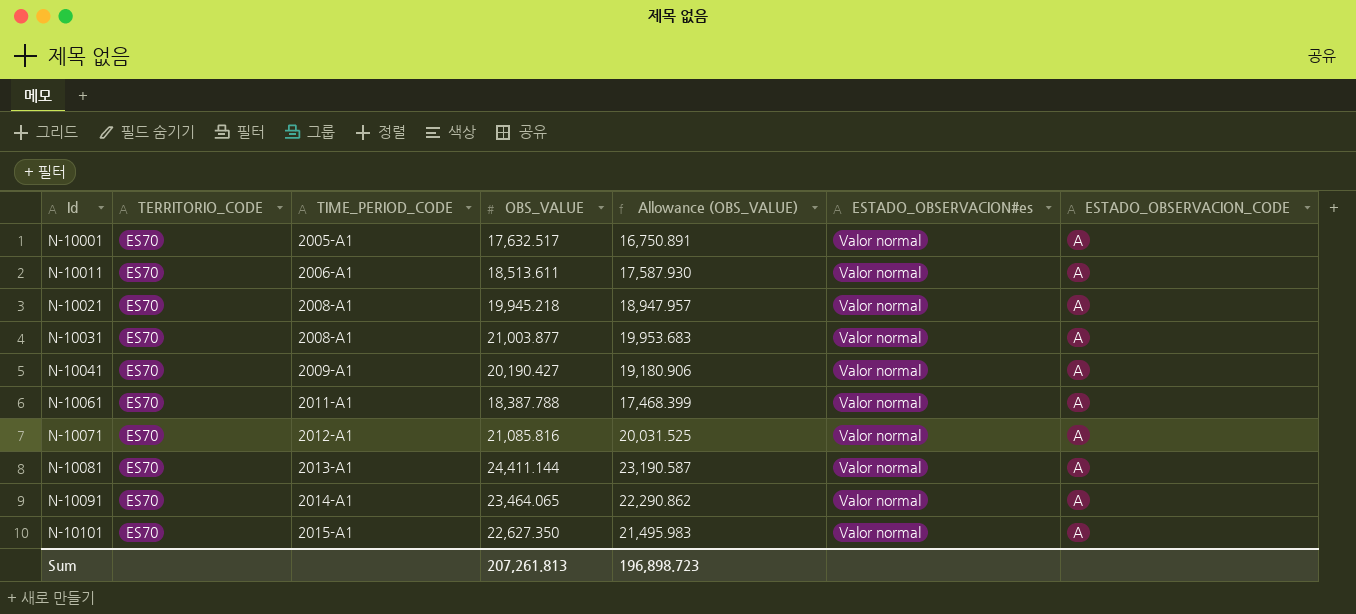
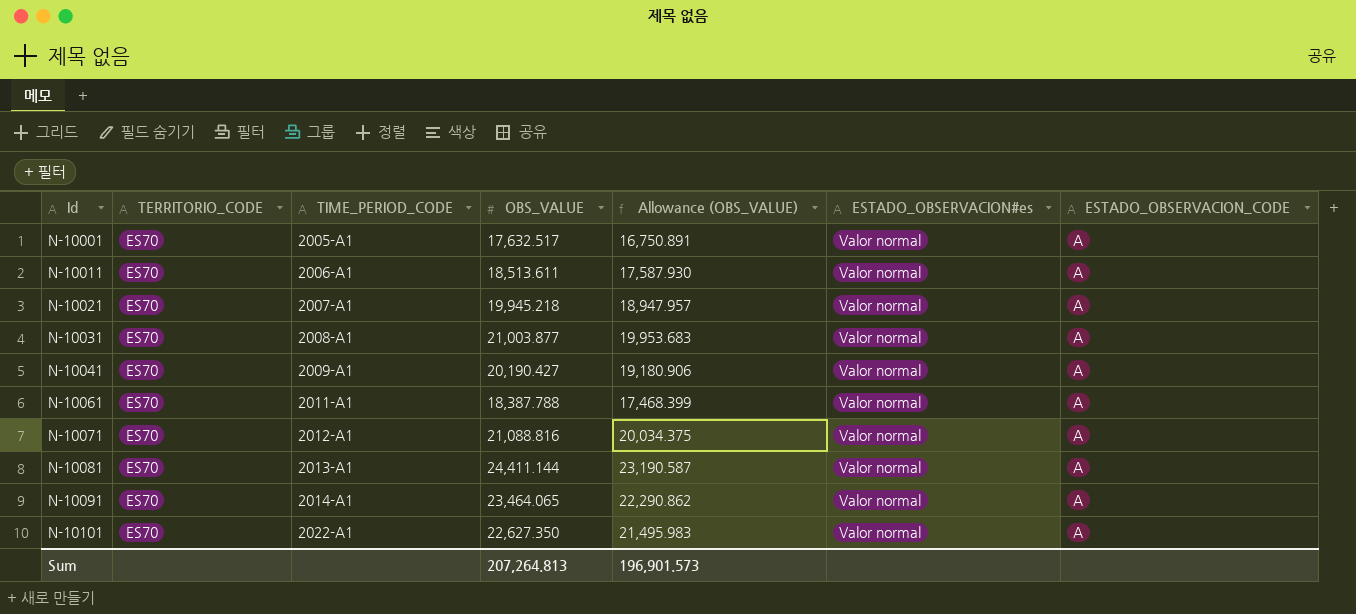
N-10021 | TIME_PERIOD_CODE: 2008-A1 -> 2007-A1
N-10071 | OBS_VALUE: 21,085.816 -> 21,088.816
N-10071 | Allowance (OBS_VALUE): 20,031.525 -> 20,034.375
N-10101 | TIME_PERIOD_CODE: 2015-A1 -> 2022-A1
Sum | OBS_VALUE: 207,261.813 -> 207,264.813
Sum | Allowance (OBS_VALUE): 196,898.723 -> 196,901.573

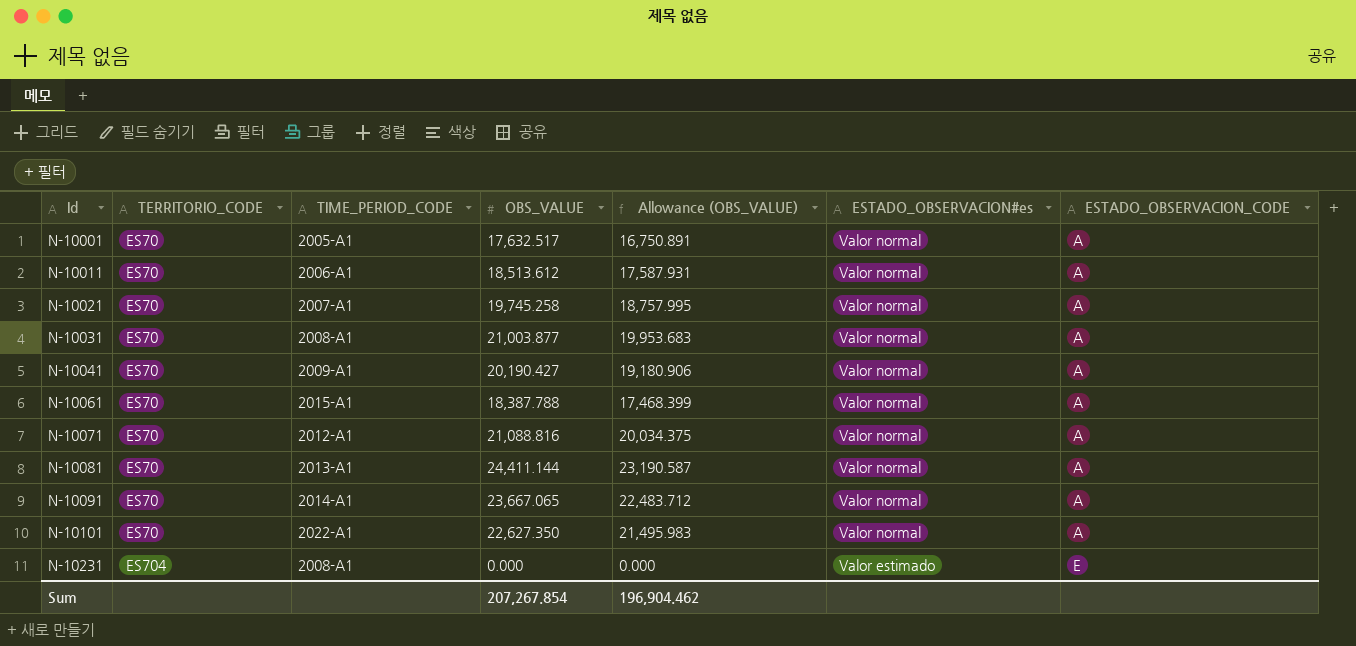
N-10011 | OBS_VALUE: 18,513.611 -> 18,513.612
N-10011 | Allowance (OBS_VALUE): 17,587.930 -> 17,587.931
N-10021 | OBS_VALUE: 19,945.218 -> 19,745.258
N-10021 | Allowance (OBS_VALUE): 18,947.957 -> 18,757.995
N-10061 | TIME_PERIOD_CODE: 2011-A1 -> 2015-A1
N-10091 | OBS_VALUE: 23,464.065 -> 23,667.065
N-10091 | Allowance (OBS_VALUE): 22,290.862 -> 22,483.712
row N-10231: none -> ES704 | 2008-A1 | 0.000 | 0.000 | Valor estimado | E
Sum | OBS_VALUE: 207,264.813 -> 207,267.854
Sum | Allowance (OBS_VALUE): 196,901.573 -> 196,904.462

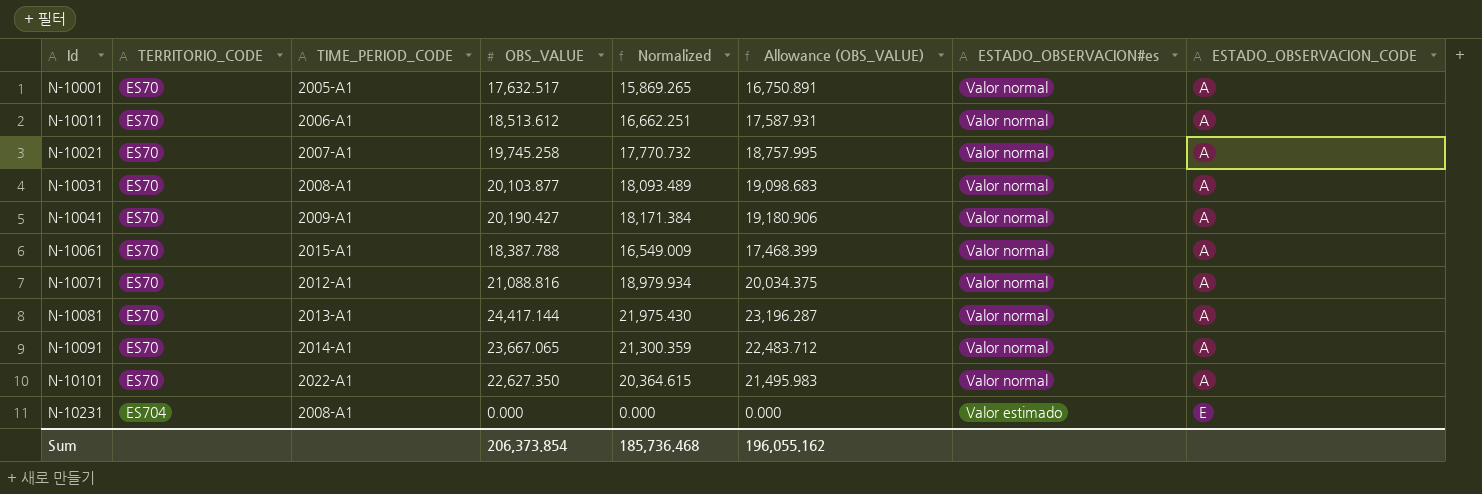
column Normalized | formula: none -> [OBS_VALUE] * 0.9
N-10031 | OBS_VALUE: 21,003.877 -> 20,103.877
N-10031 | Allowance (OBS_VALUE): 19,953.683 -> 19,098.683
N-10081 | OBS_VALUE: 24,411.144 -> 24,417.144
N-10081 | Allowance (OBS_VALUE): 23,190.587 -> 23,196.287
Sum | OBS_VALUE: 207,267.854 -> 206,373.854
Sum | Allowance (OBS_VALUE): 196,904.462 -> 196,055.162

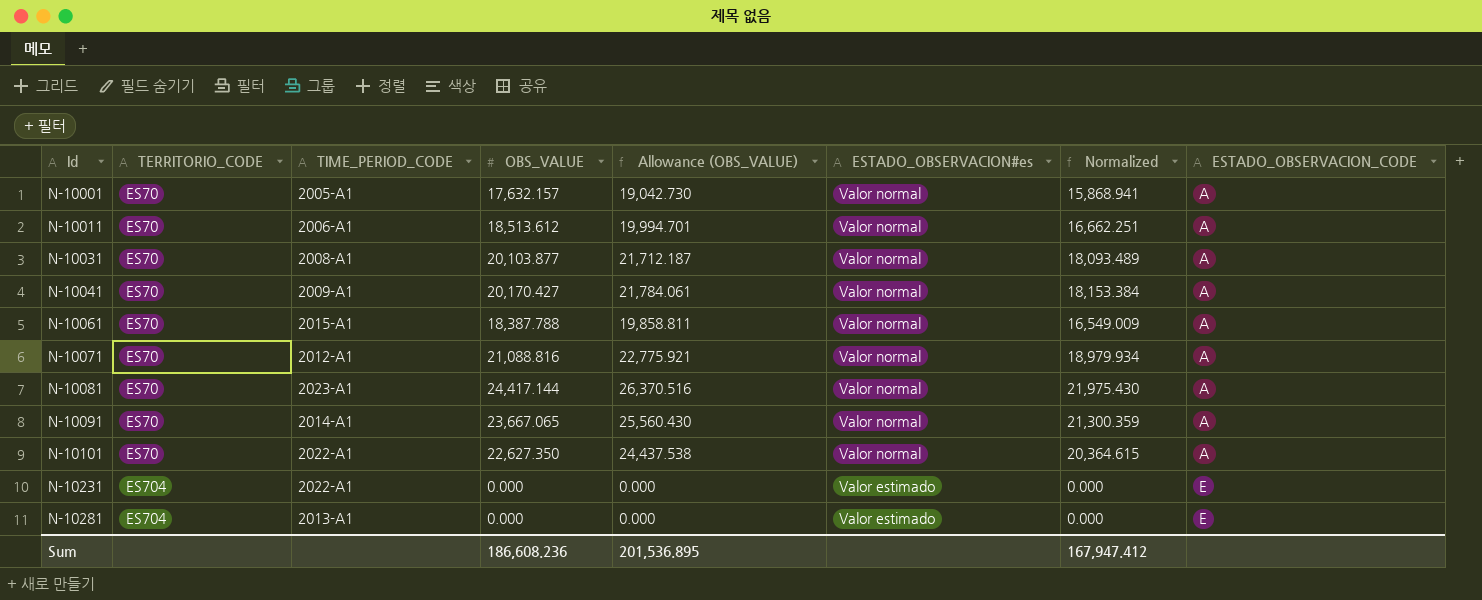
column Allowance (OBS_VALUE) | formula: [OBS_VALUE] * 0.95 -> [OBS_VALUE] * 1.08
column Normalized | position: 5 -> 7
row N-10021: ES70 | 2007-A1 | 19,745.258 | 17,770.732 | 18,757.995 | Valor normal | A -> none
N-10001 | OBS_VALUE: 17,632.517 -> 17,632.157
N-10001 | Normalized: 15,869.265 -> 15,868.941
N-10041 | OBS_VALUE: 20,190.427 -> 20,170.427
N-10041 | Normalized: 18,171.384 -> 18,153.384
N-10081 | TIME_PERIOD_CODE: 2013-A1 -> 2023-A1
N-10231 | TIME_PERIOD_CODE: 2008-A1 -> 2022-A1
row N-10281: none -> ES704 | 2013-A1 | 0.000 | 0.000 | Valor estimado | 0.000 | E
Sum | OBS_VALUE: 206,373.854 -> 186,608.236
Sum | Allowance (OBS_VALUE): 196,055.162 -> 201,536.895
Sum | Normalized: 185,736.468 -> 167,947.412

